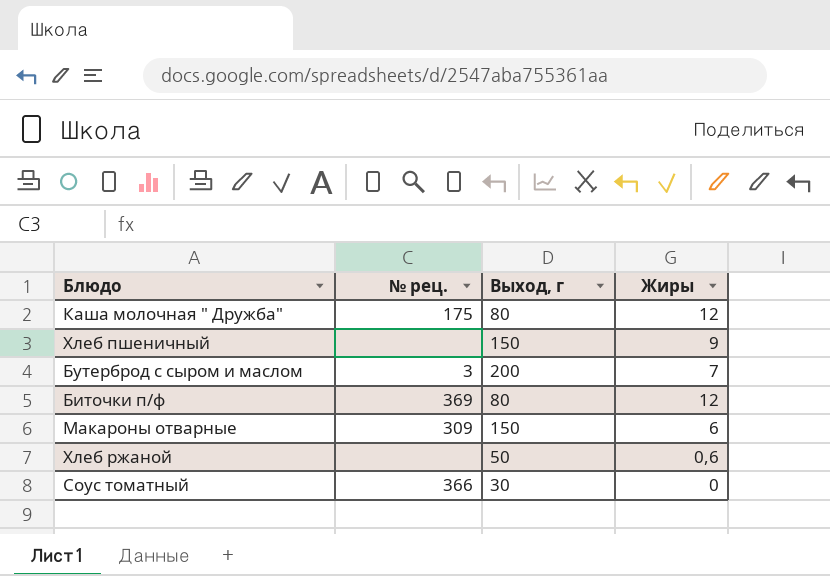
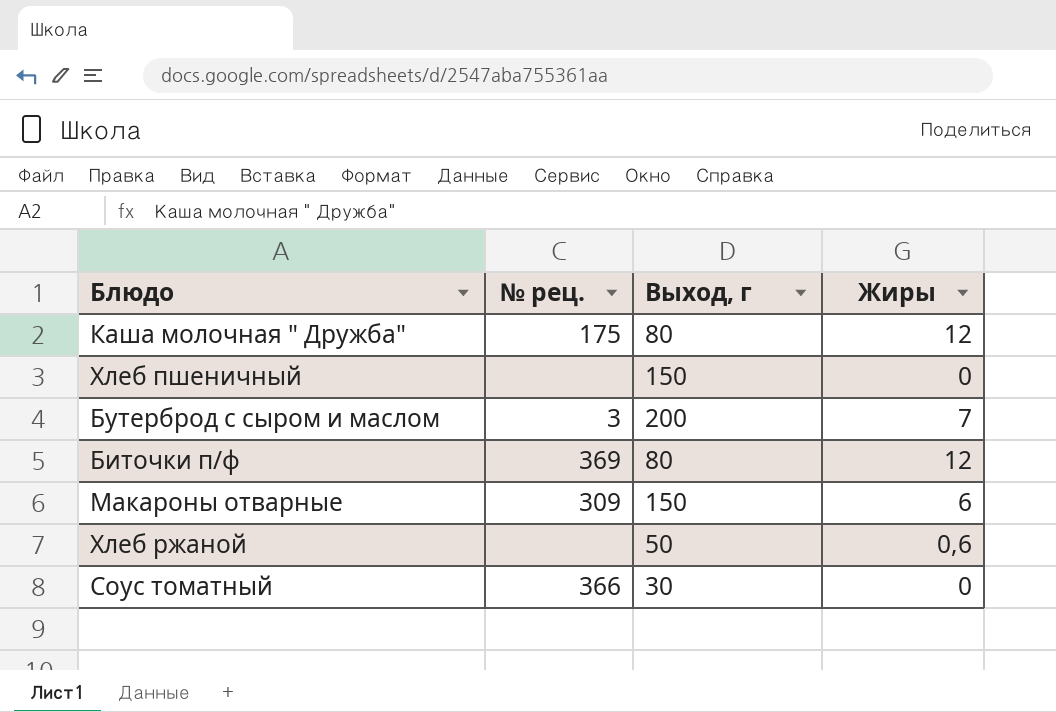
Хлеб пшеничный | Жиры: 9 -> 0

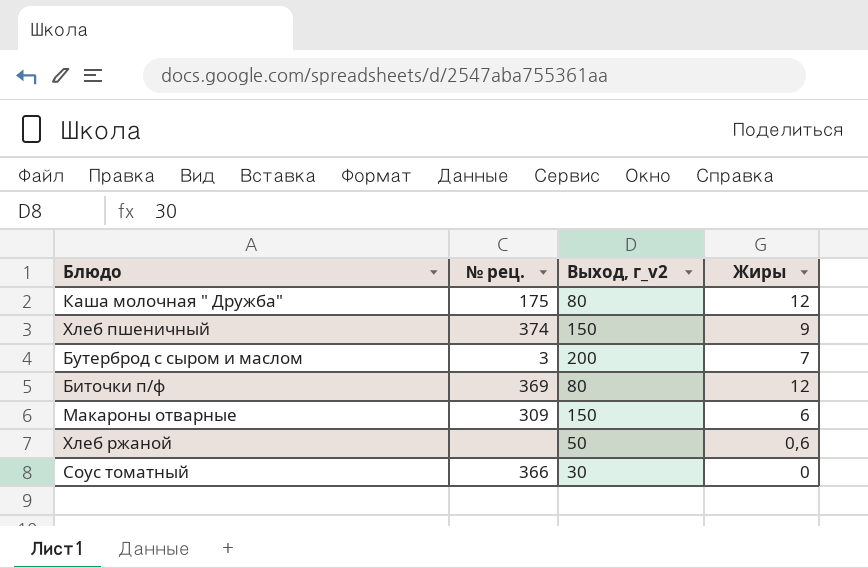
column name: Выход, г -> Выход, г_v2
Хлеб пшеничный | № рец.: none -> 374
Хлеб пшеничный | Жиры: 0 -> 9

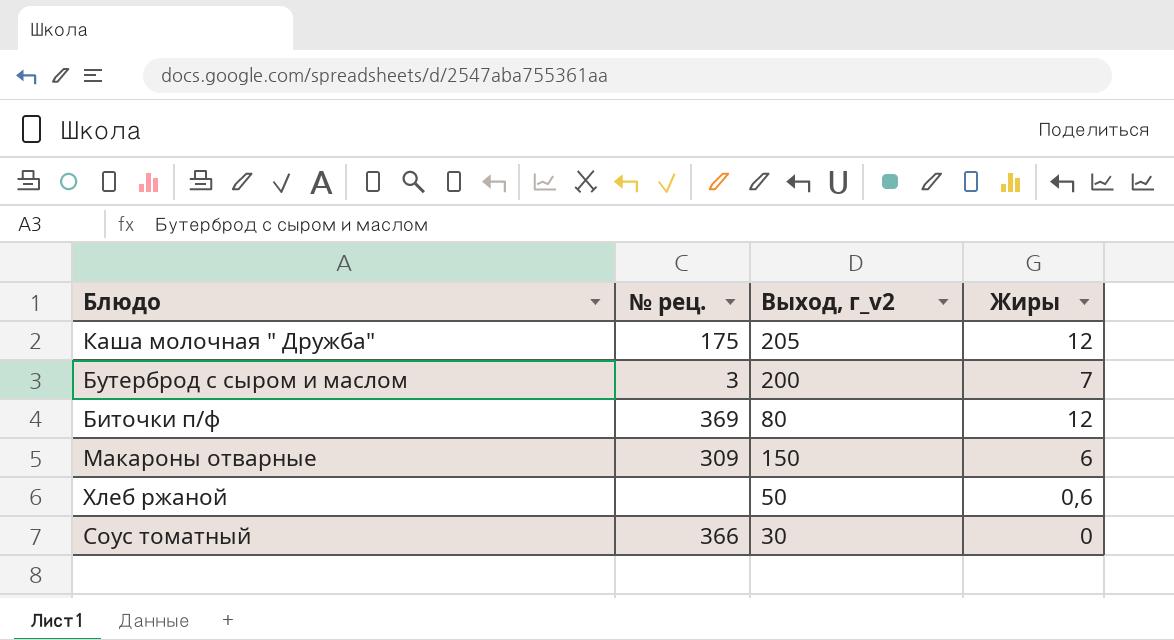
row Хлеб пшеничный: 374 | 150 | 9 -> none
Каша молочная " Дружба" | Выход, г_v2: 80 -> 205

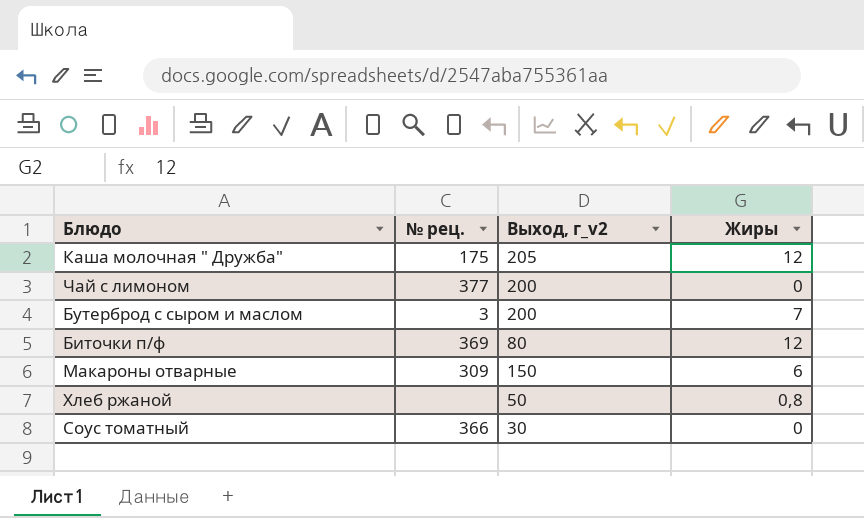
row Чай с лимоном: none -> 377 | 200 | 0
Хлеб ржаной | Жиры: 0,6 -> 0,8

